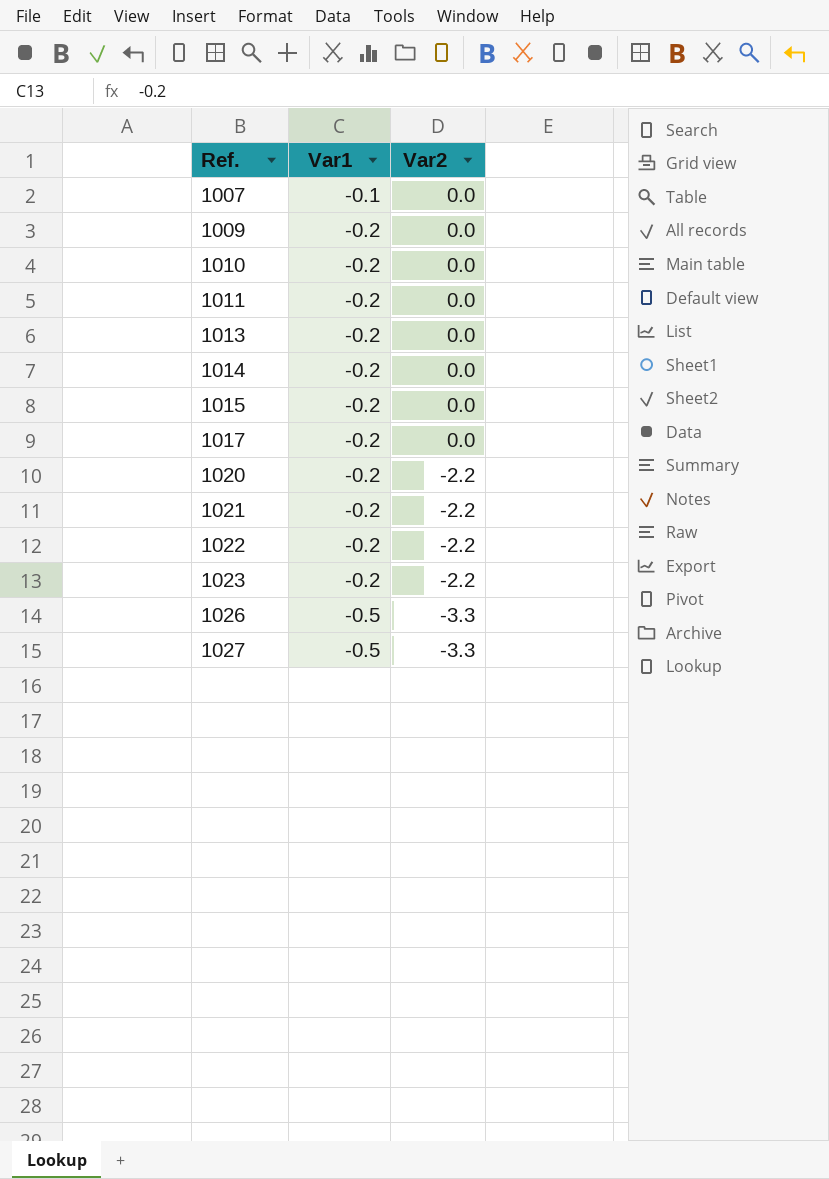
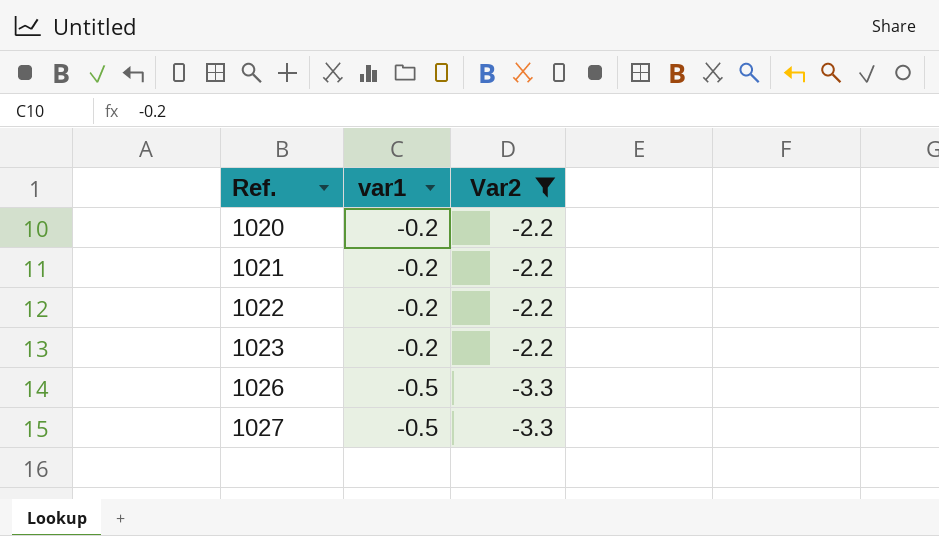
filter: none -> Var2 != 0.0
column name: Var1 -> var1

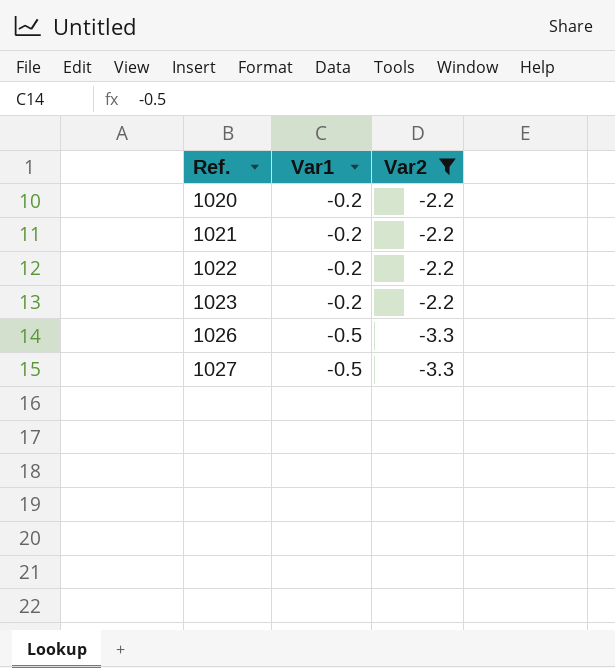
column name: var1 -> Var1

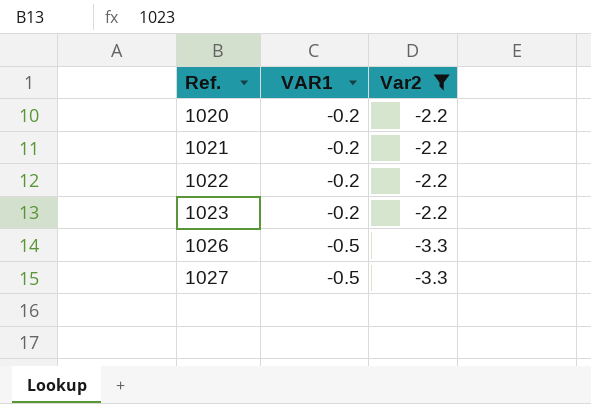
column name: Var1 -> VAR1

